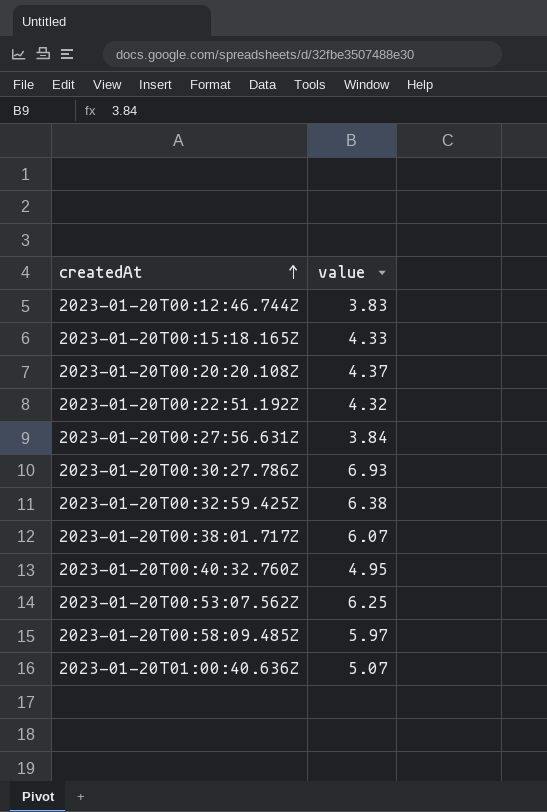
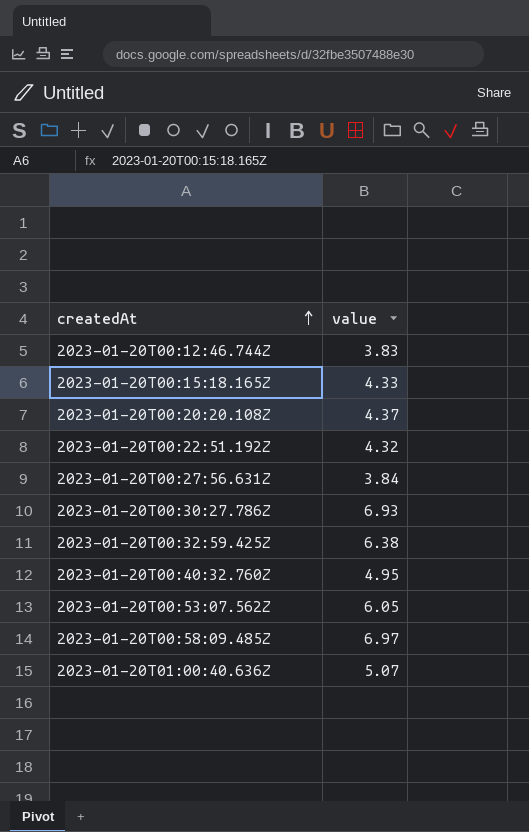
row 2023-01-20T00:38:01.717Z: 6.07 -> none
2023-01-20T00:53:07.562Z | value: 6.25 -> 6.05
2023-01-20T00:58:09.485Z | value: 5.97 -> 6.97

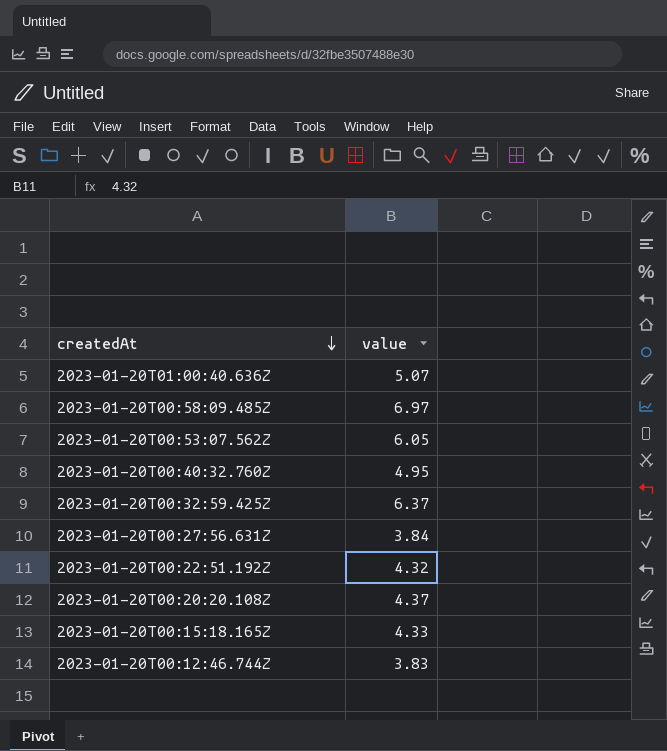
row order: createdAt ascending -> createdAt descending
row 2023-01-20T00:30:27.786Z: 6.93 -> none
2023-01-20T00:32:59.425Z | value: 6.38 -> 6.37

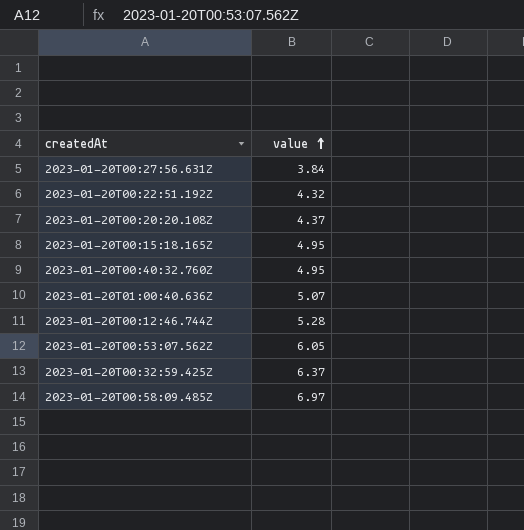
row order: createdAt descending -> value ascending
2023-01-20T00:15:18.165Z | value: 4.33 -> 4.95
2023-01-20T00:12:46.744Z | value: 3.83 -> 5.28

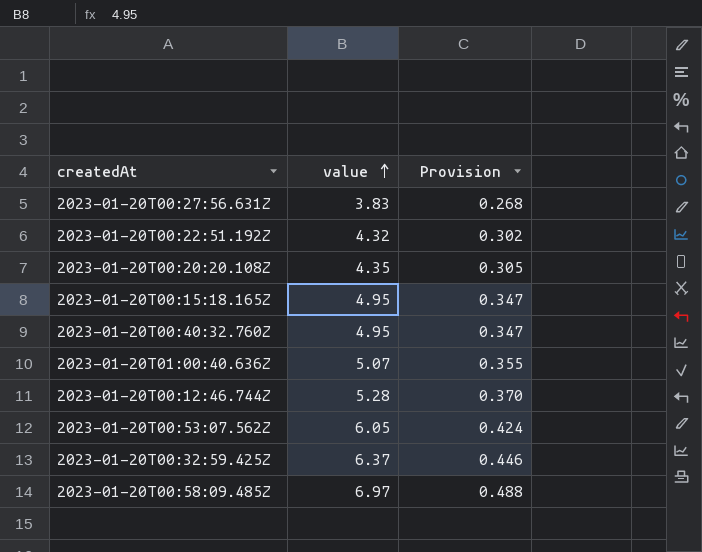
column Provision | formula: none -> [value] * 0.07
2023-01-20T00:27:56.631Z | value: 3.84 -> 3.83
2023-01-20T00:20:20.108Z | value: 4.37 -> 4.35

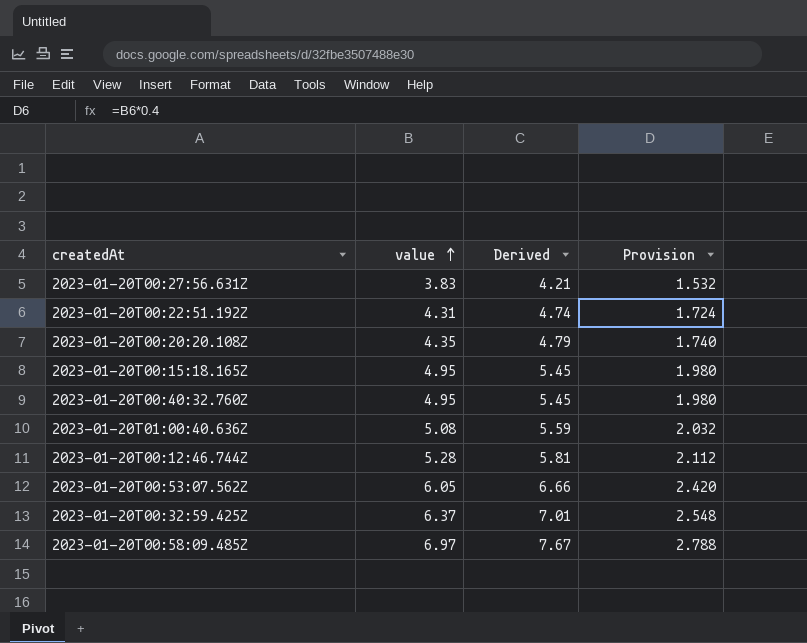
column Derived | formula: none -> [value] * 1.1
column Provision | formula: [value] * 0.07 -> [value] * 0.4
2023-01-20T00:22:51.192Z | value: 4.32 -> 4.31
2023-01-20T01:00:40.636Z | value: 5.07 -> 5.08

